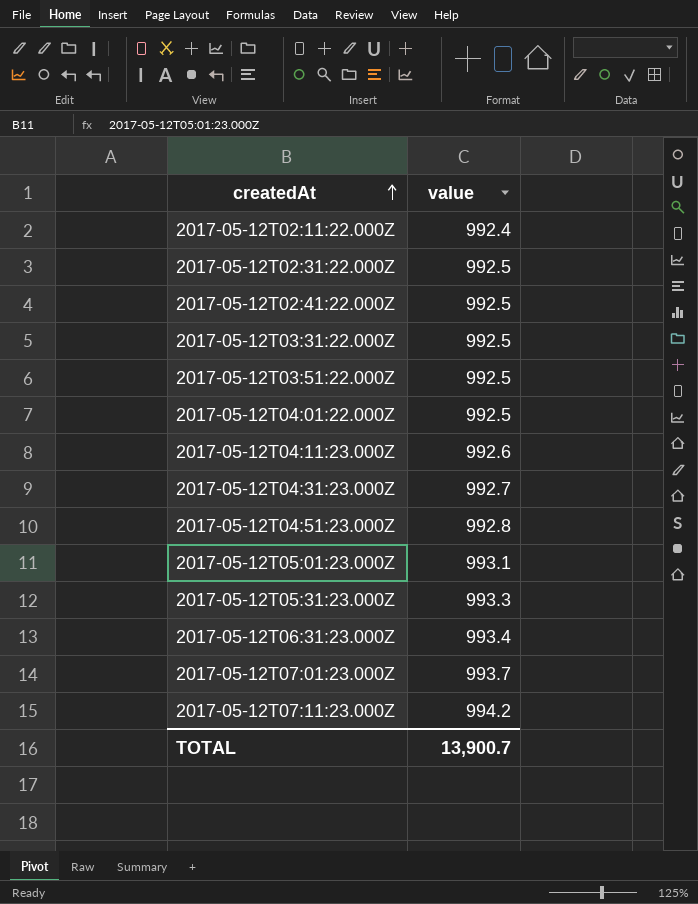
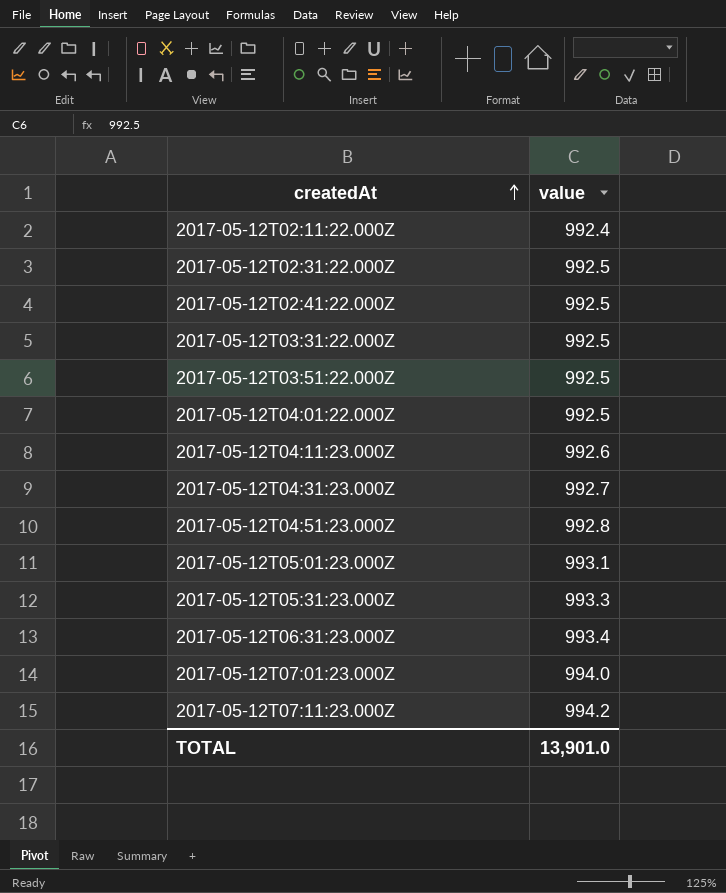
2017-05-12T07:01:23.000Z | value: 993.7 -> 994.0
TOTAL | value: 13,900.7 -> 13,901.0

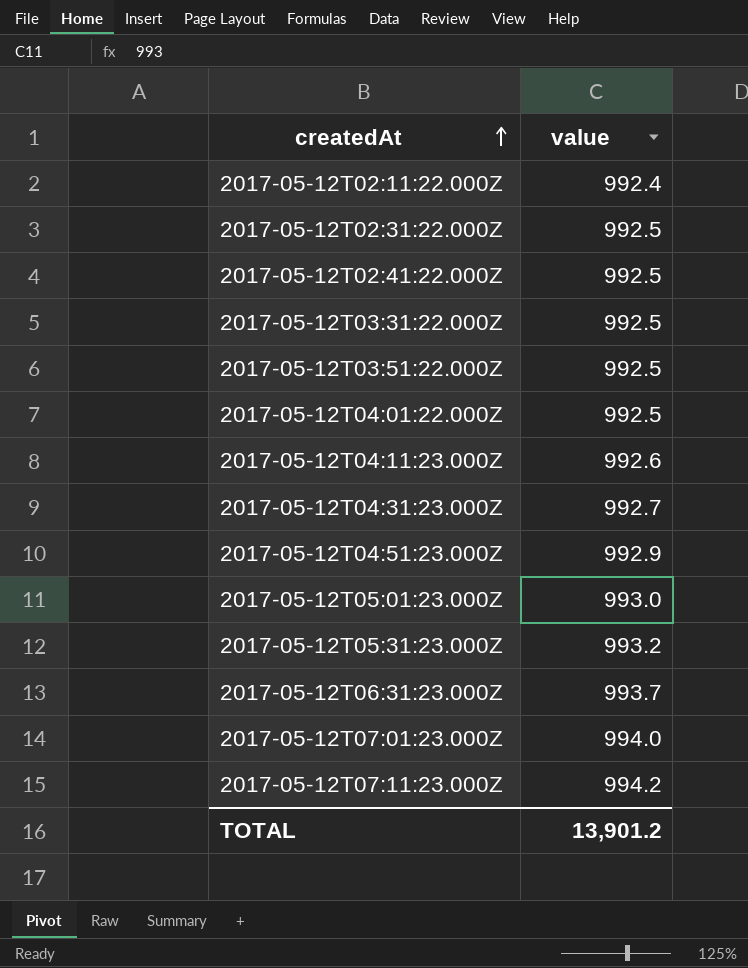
2017-05-12T04:51:23.000Z | value: 992.8 -> 992.9
2017-05-12T05:01:23.000Z | value: 993.1 -> 993.0
2017-05-12T05:31:23.000Z | value: 993.3 -> 993.2
2017-05-12T06:31:23.000Z | value: 993.4 -> 993.7
TOTAL | value: 13,901.0 -> 13,901.2

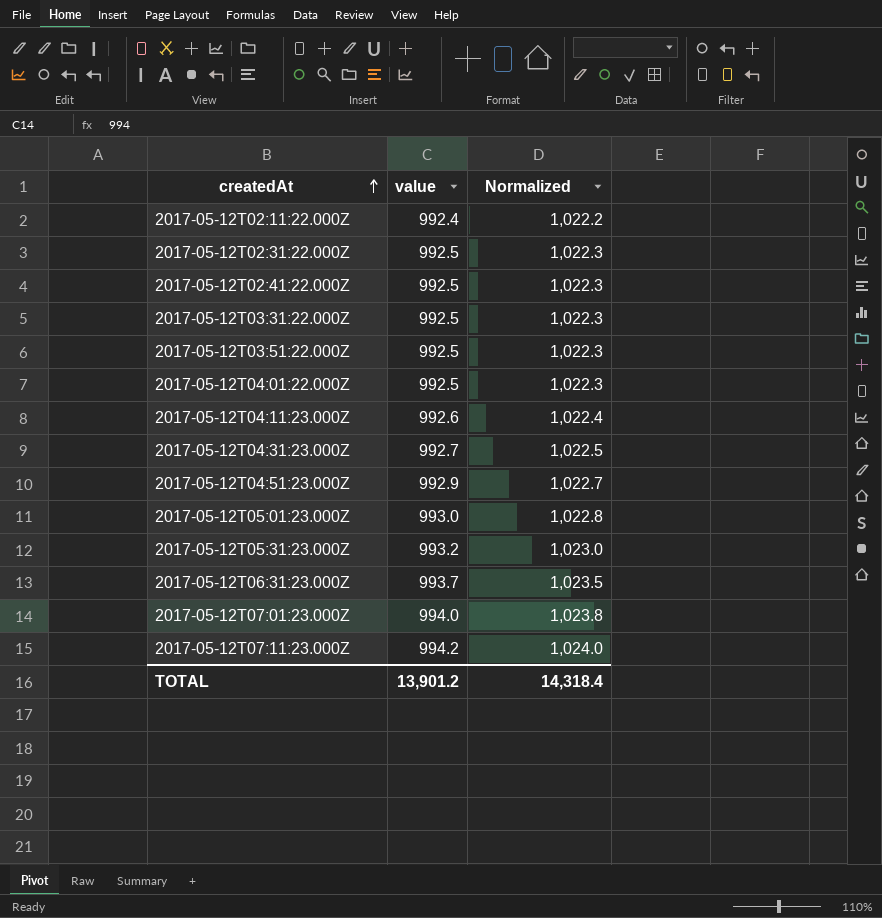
column Normalized | formula: none -> [value] * 1.03

